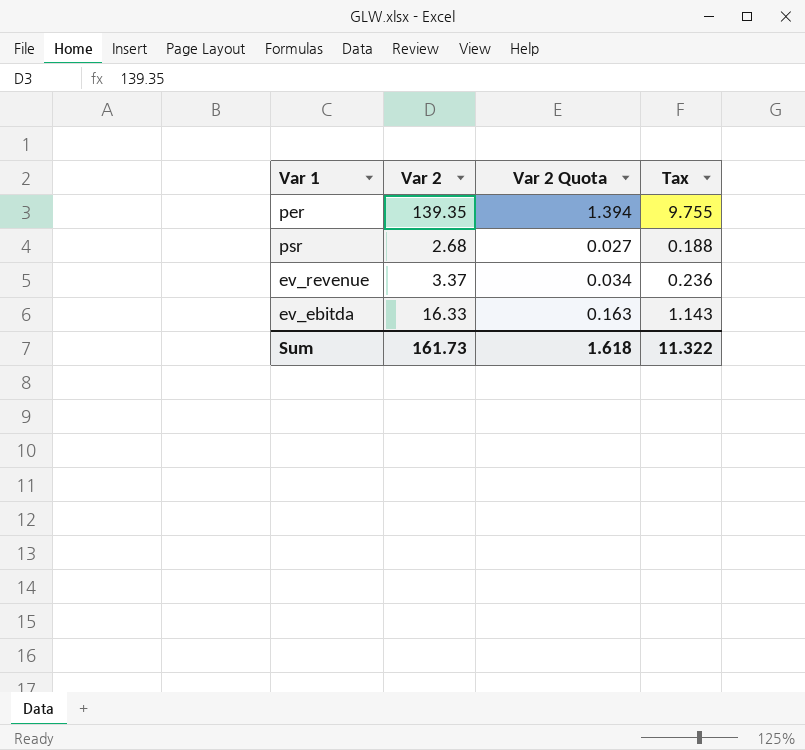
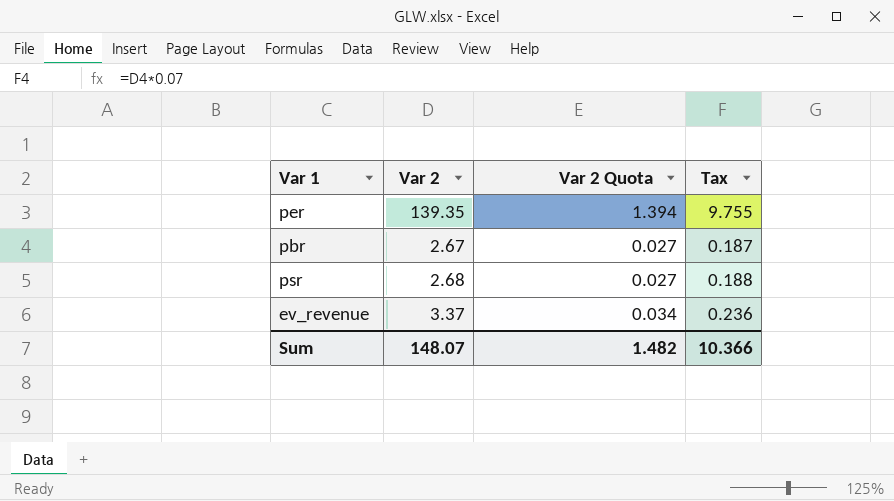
row ev_ebitda: 16.33 | 0.163 | 1.143 -> none
row pbr: none -> 2.67 | 0.027 | 0.187
Sum | Var 2: 161.73 -> 148.07
Sum | Var 2 Quota: 1.618 -> 1.482
Sum | Tax: 11.322 -> 10.366

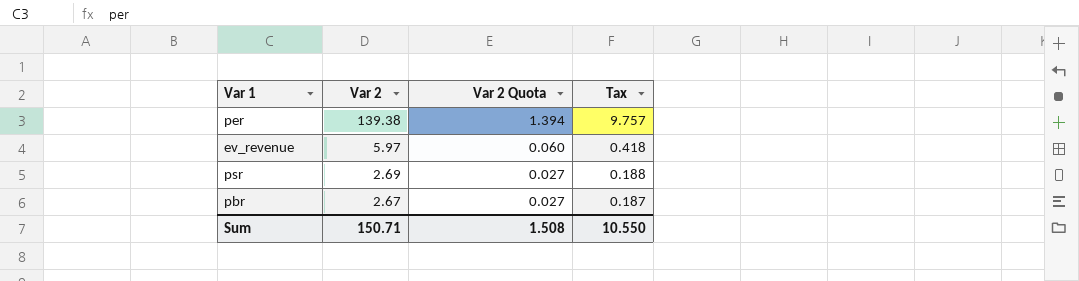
row order: none -> Var 2 descending
per | Var 2: 139.35 -> 139.38
per | Tax: 9.755 -> 9.757
ev_revenue | Var 2: 3.37 -> 5.97
ev_revenue | Var 2 Quota: 0.034 -> 0.060
ev_revenue | Tax: 0.236 -> 0.418
psr | Var 2: 2.68 -> 2.69
Sum | Var 2: 148.07 -> 150.71
Sum | Var 2 Quota: 1.482 -> 1.508
Sum | Tax: 10.366 -> 10.550

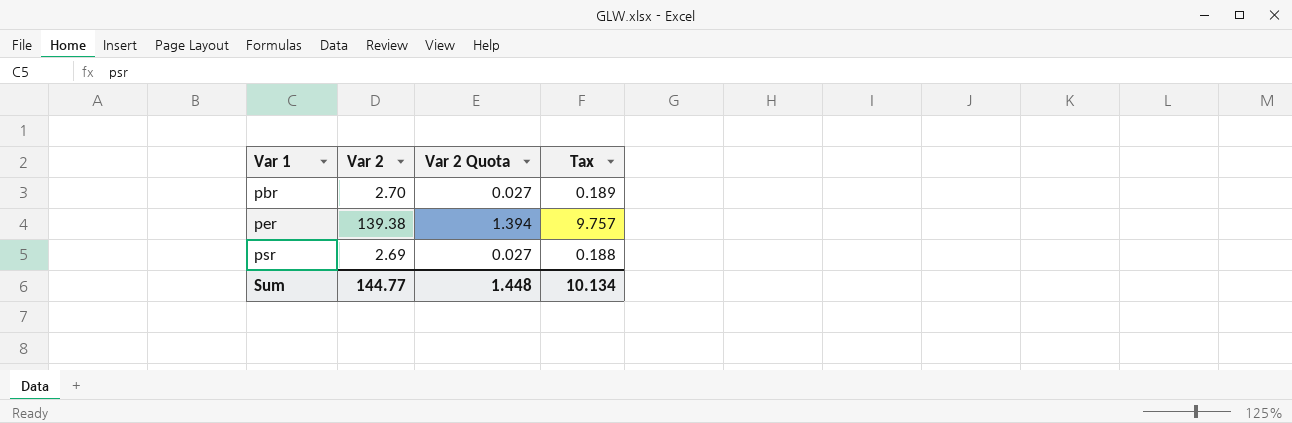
row order: Var 2 descending -> Var 1 ascending
row ev_revenue: 5.97 | 0.060 | 0.418 -> none
pbr | Var 2: 2.67 -> 2.70
pbr | Tax: 0.187 -> 0.189
Sum | Var 2: 150.71 -> 144.77
Sum | Var 2 Quota: 1.508 -> 1.448
Sum | Tax: 10.550 -> 10.134

